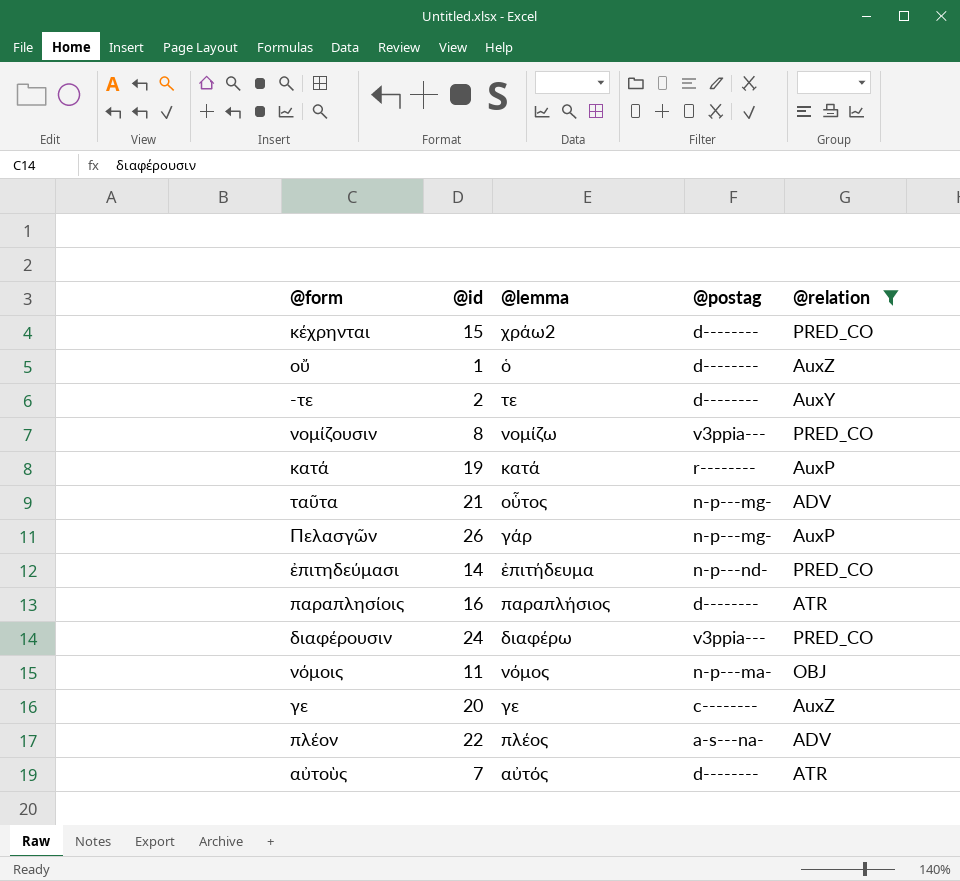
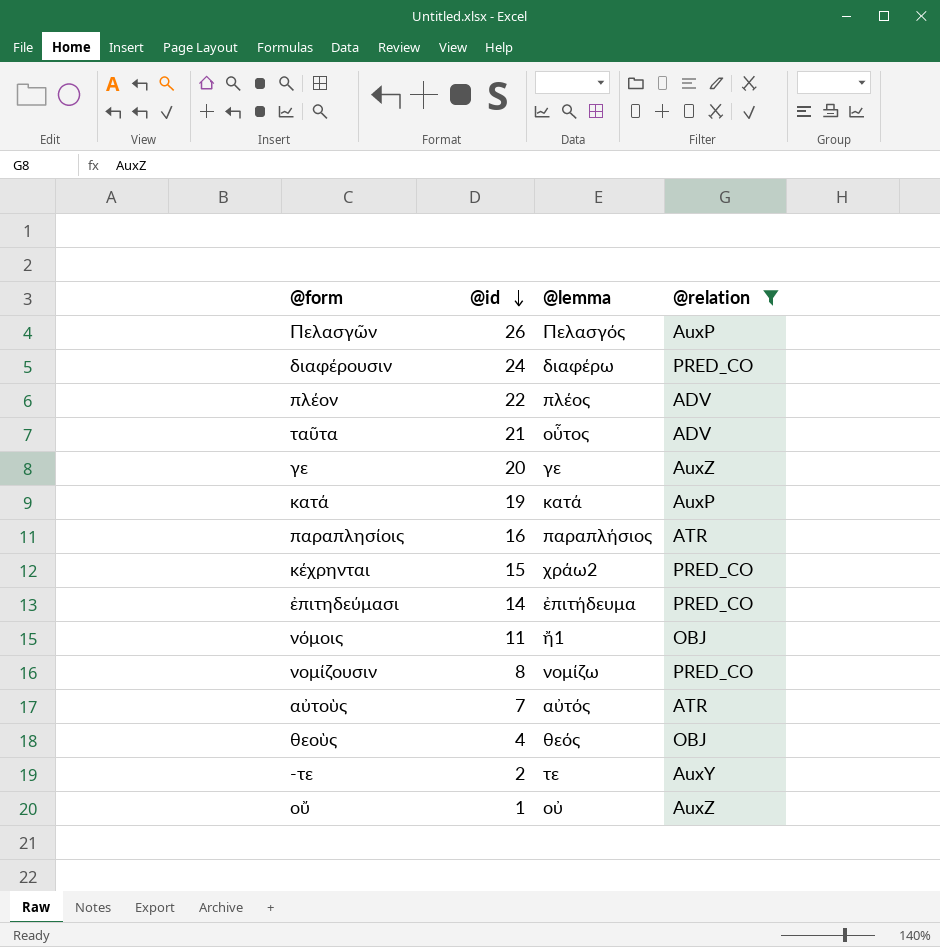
row order: none -> @id descending
column @postag | position: 4 -> none
Πελασγῶν | @lemma: γάρ -> Πελασγός
νόμοις | @lemma: νόμος -> ἤ1
row θεοὺς: none -> 4 | θεός | OBJ
οὔ | @lemma: ὁ -> οὐ

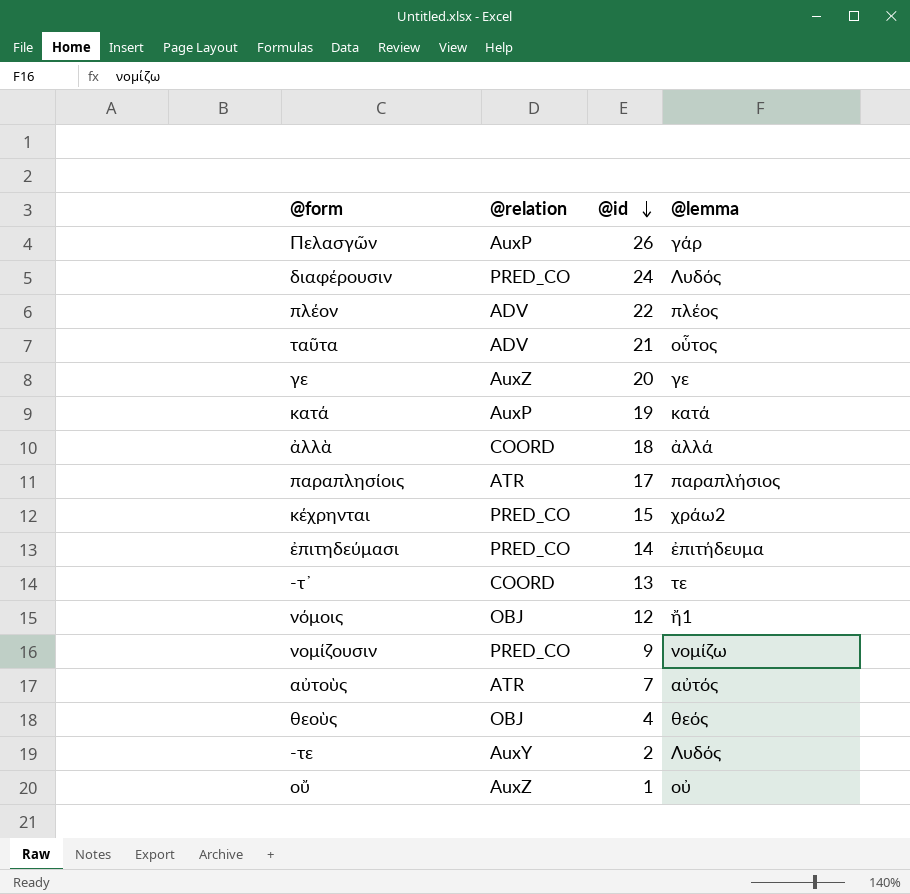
filter: @relation != COORD -> none
column @relation | position: 4 -> 2
Πελασγῶν | @lemma: Πελασγός -> γάρ
διαφέρουσιν | @lemma: διαφέρω -> Λυδός
παραπλησίοις | @id: 16 -> 17
νόμοις | @id: 11 -> 12
νομίζουσιν | @id: 8 -> 9
-τε | @lemma: τε -> Λυδός

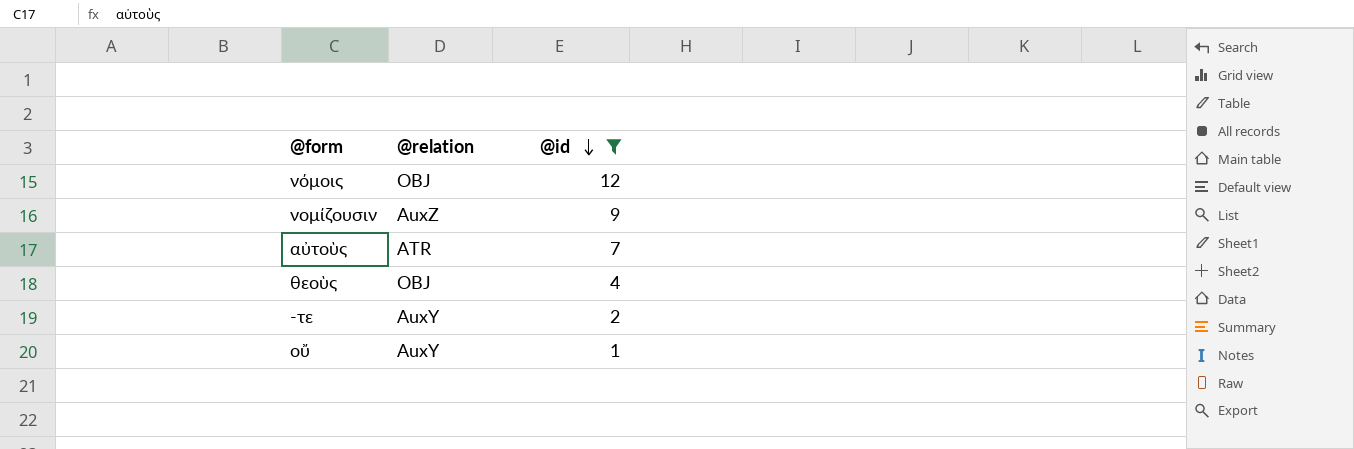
filter: none -> @id <= 12
column @lemma | position: 4 -> none
νομίζουσιν | @relation: PRED_CO -> AuxZ
οὔ | @relation: AuxZ -> AuxY

